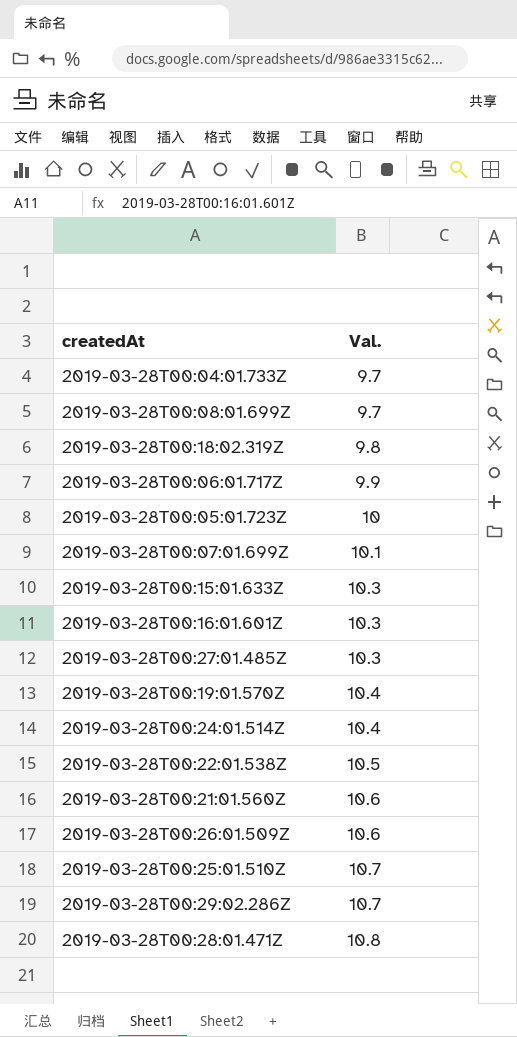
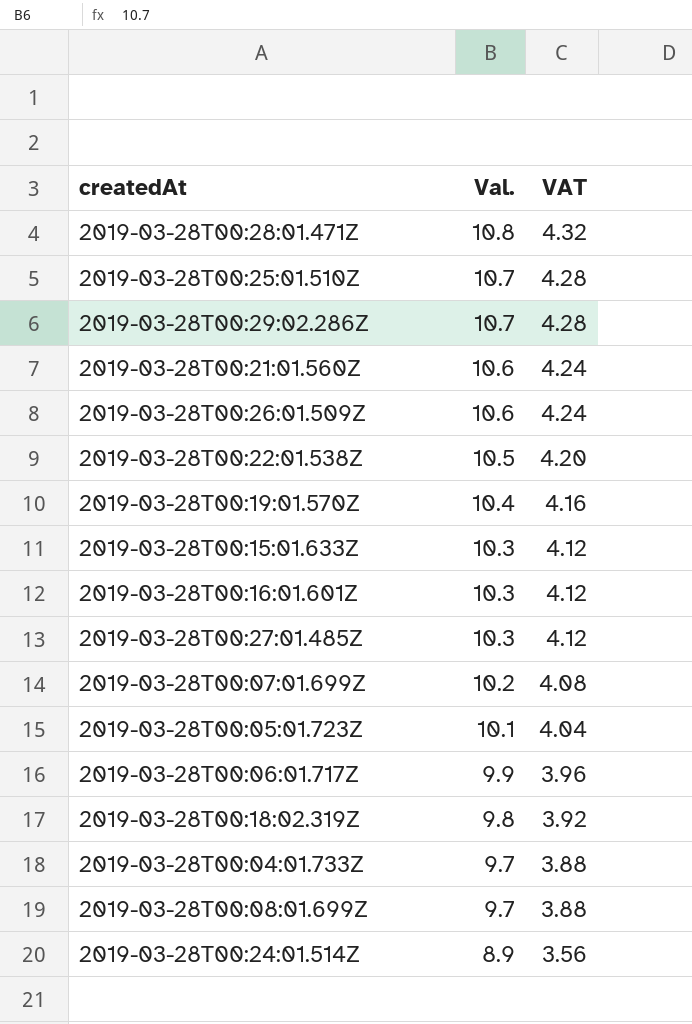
row order: Val. ascending -> Val. descending
column VAT | formula: none -> [Val.] * 0.4
2019-03-28T00:07:01.699Z | Val.: 10.1 -> 10.2
2019-03-28T00:05:01.723Z | Val.: 10 -> 10.1
2019-03-28T00:24:01.514Z | Val.: 10.4 -> 8.9

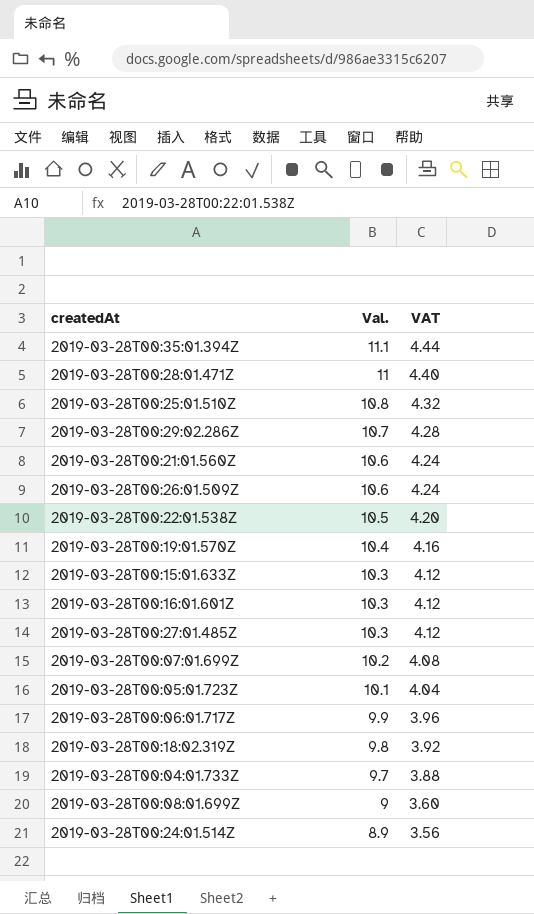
row 2019-03-28T00:35:01.394Z: none -> 11.1 | 4.44
2019-03-28T00:28:01.471Z | Val.: 10.8 -> 11
2019-03-28T00:28:01.471Z | VAT: 4.32 -> 4.40
2019-03-28T00:25:01.510Z | Val.: 10.7 -> 10.8
2019-03-28T00:25:01.510Z | VAT: 4.28 -> 4.32
2019-03-28T00:08:01.699Z | Val.: 9.7 -> 9
2019-03-28T00:08:01.699Z | VAT: 3.88 -> 3.60

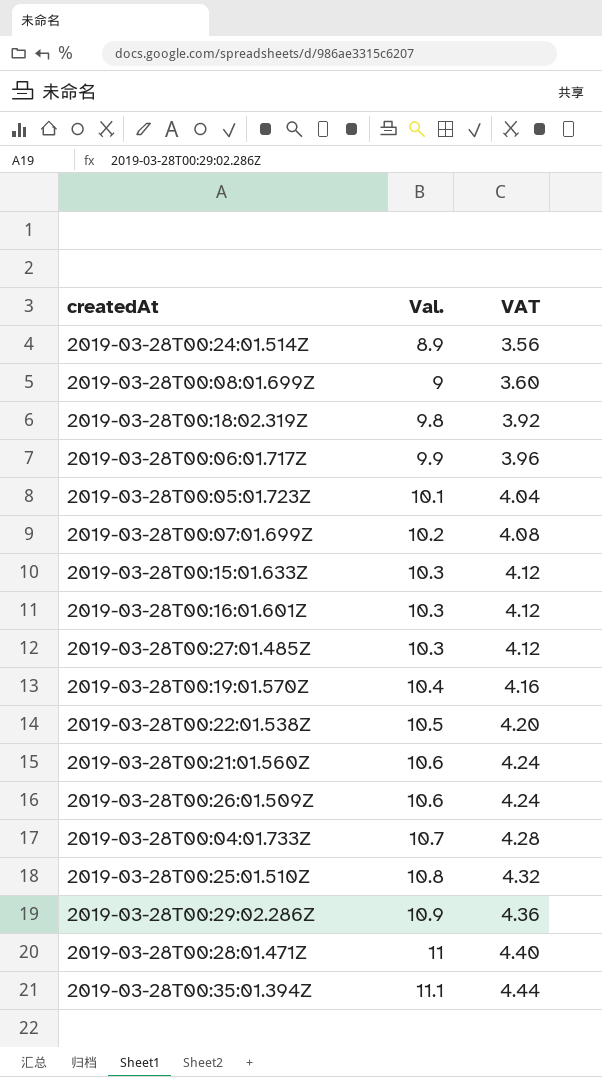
row order: Val. descending -> Val. ascending
2019-03-28T00:04:01.733Z | Val.: 9.7 -> 10.7
2019-03-28T00:04:01.733Z | VAT: 3.88 -> 4.28
2019-03-28T00:29:02.286Z | Val.: 10.7 -> 10.9
2019-03-28T00:29:02.286Z | VAT: 4.28 -> 4.36

